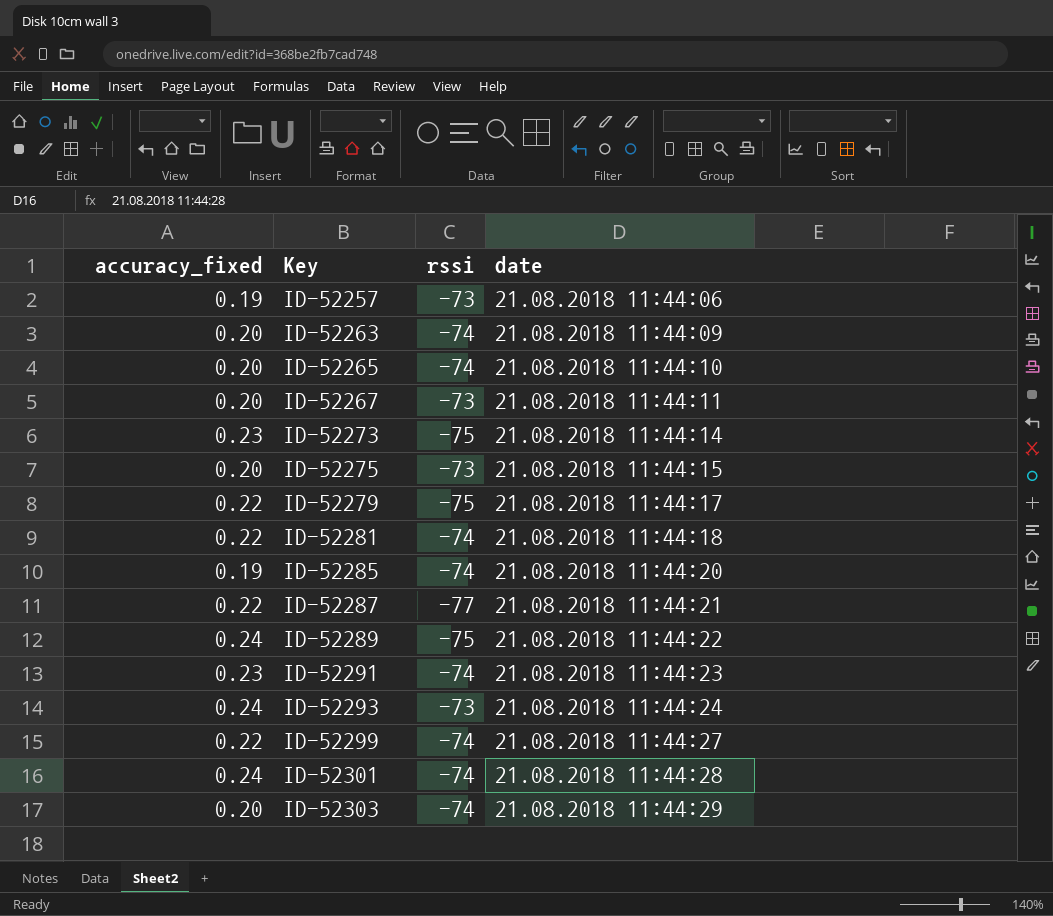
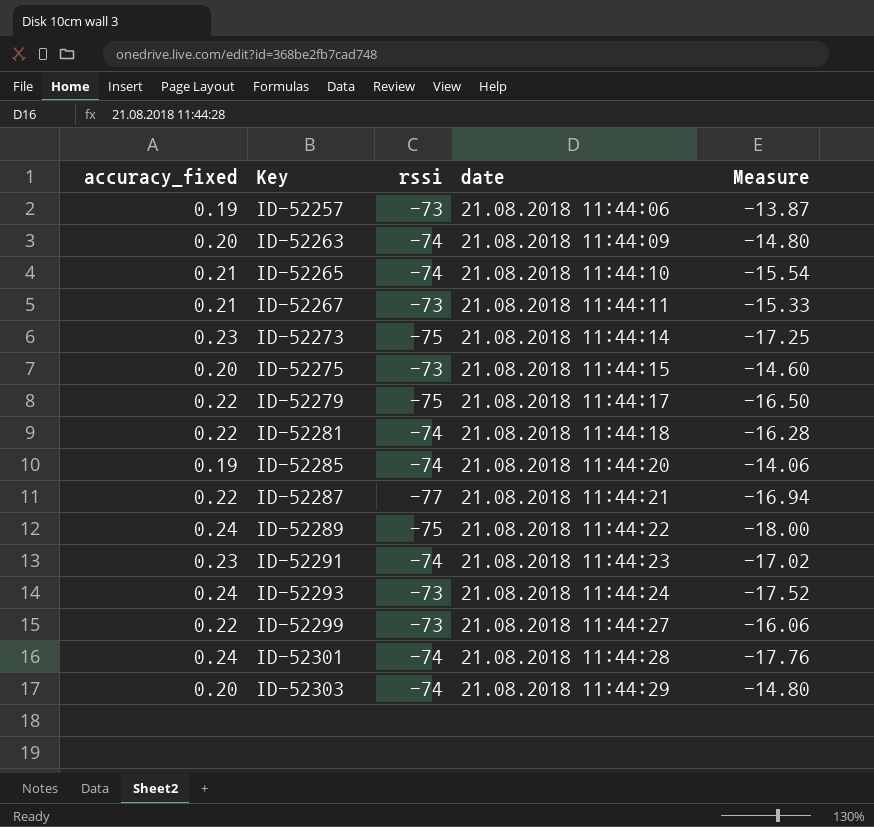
column Measure | formula: none -> [accuracy_fixed] * [rssi]
ID-52265 | accuracy_fixed: 0.20 -> 0.21
ID-52267 | accuracy_fixed: 0.20 -> 0.21
ID-52299 | rssi: -74 -> -73

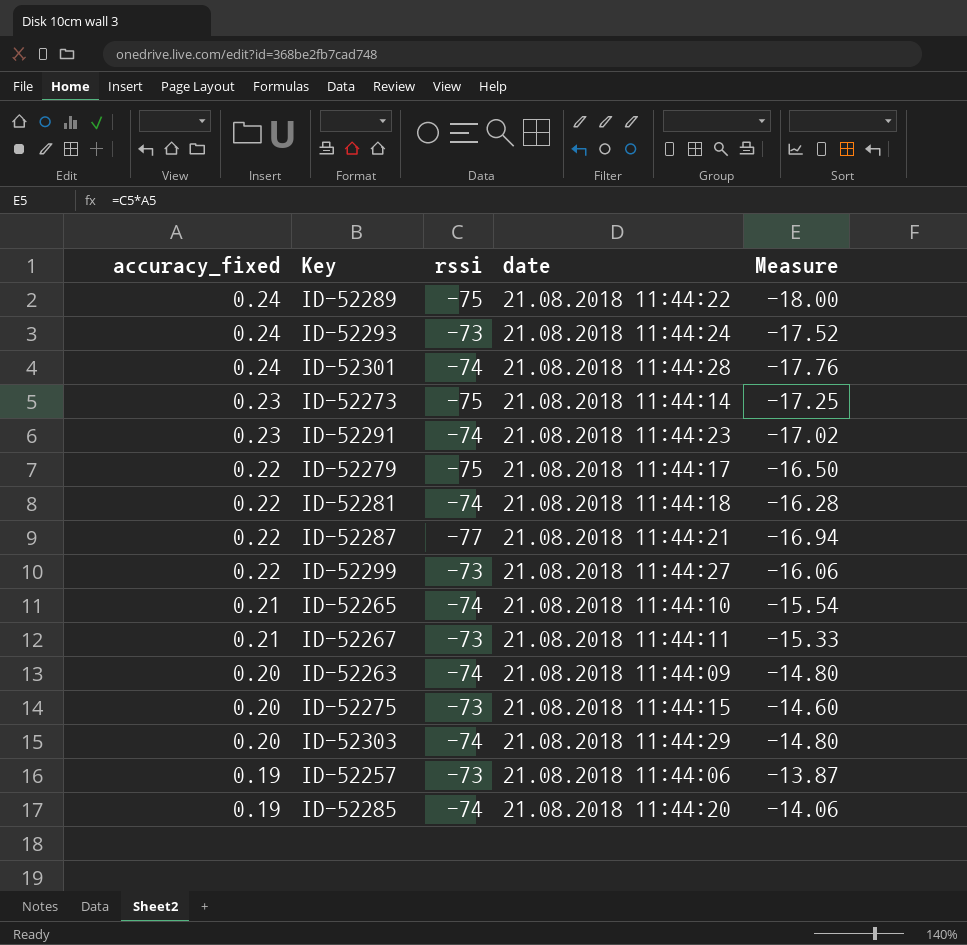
row order: Key ascending -> accuracy_fixed descending

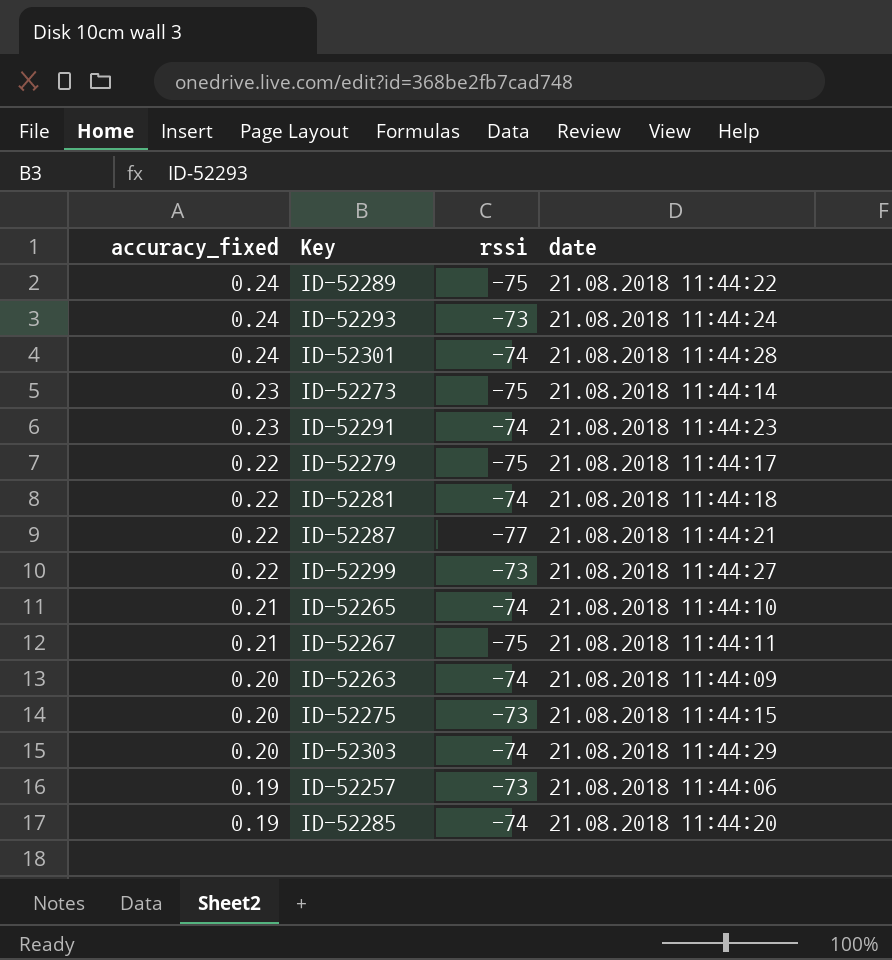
column Measure | formula: [accuracy_fixed] * [rssi] -> none
ID-52267 | rssi: -73 -> -75

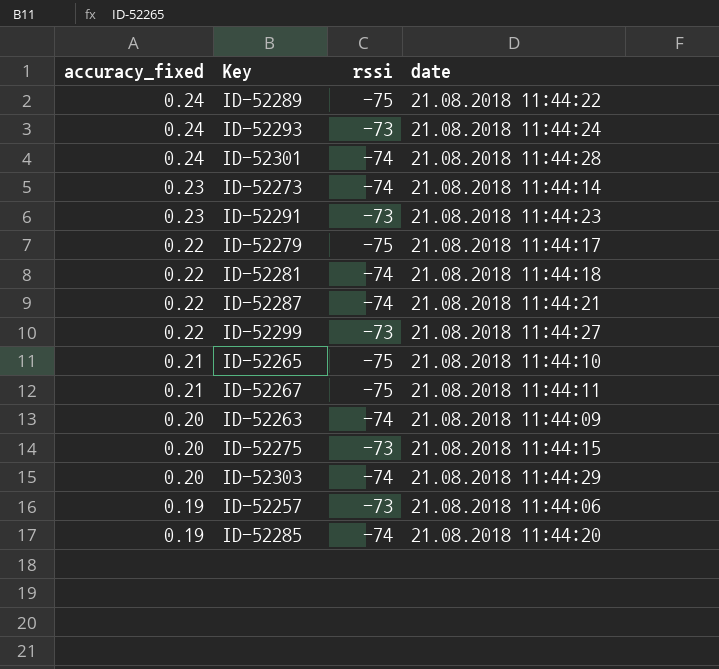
ID-52273 | rssi: -75 -> -74
ID-52291 | rssi: -74 -> -73
ID-52287 | rssi: -77 -> -74
ID-52265 | rssi: -74 -> -75

